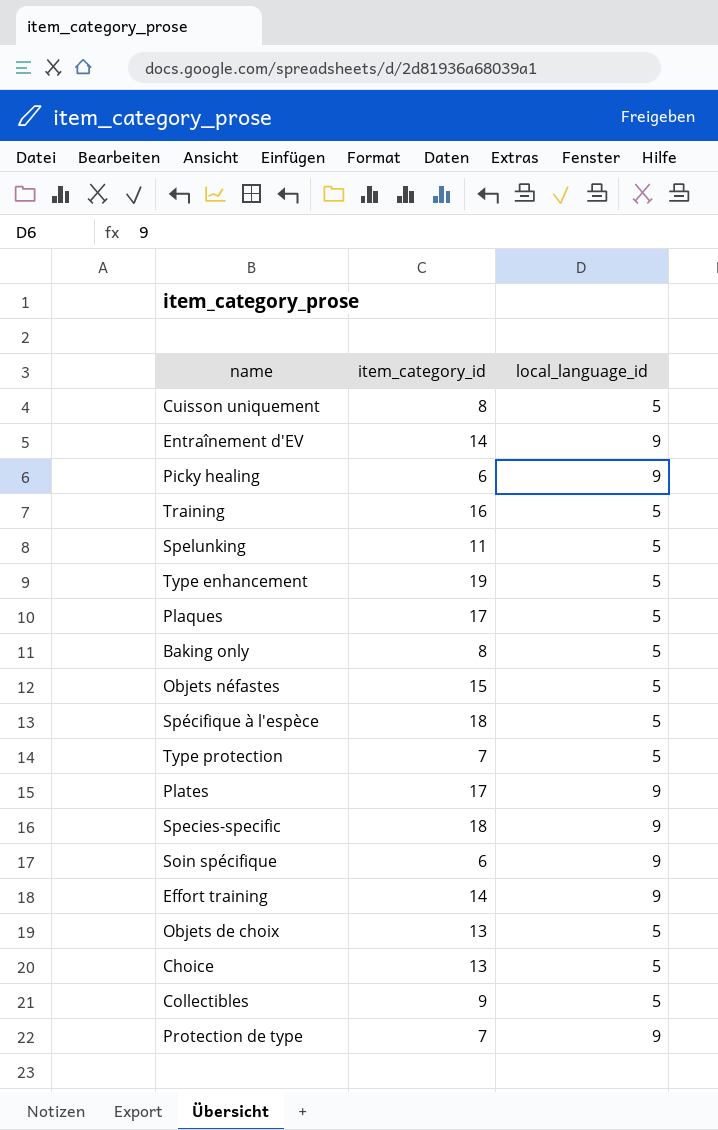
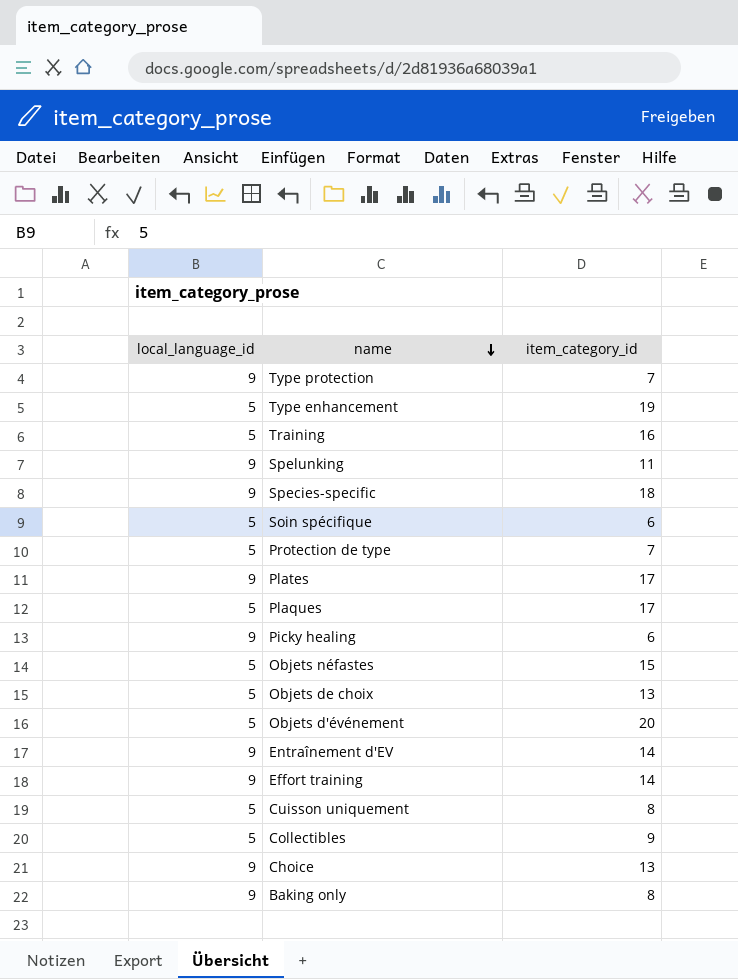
row order: none -> name descending
column local_language_id | position: 3 -> 1
row Spécifique à l'espèce: 18 | 5 -> none
Type protection | local_language_id: 5 -> 9
Spelunking | local_language_id: 5 -> 9
Soin spécifique | local_language_id: 9 -> 5
Protection de type | local_language_id: 9 -> 5
row Objets d'événement: none -> 5 | 20
Choice | local_language_id: 5 -> 9
Baking only | local_language_id: 5 -> 9

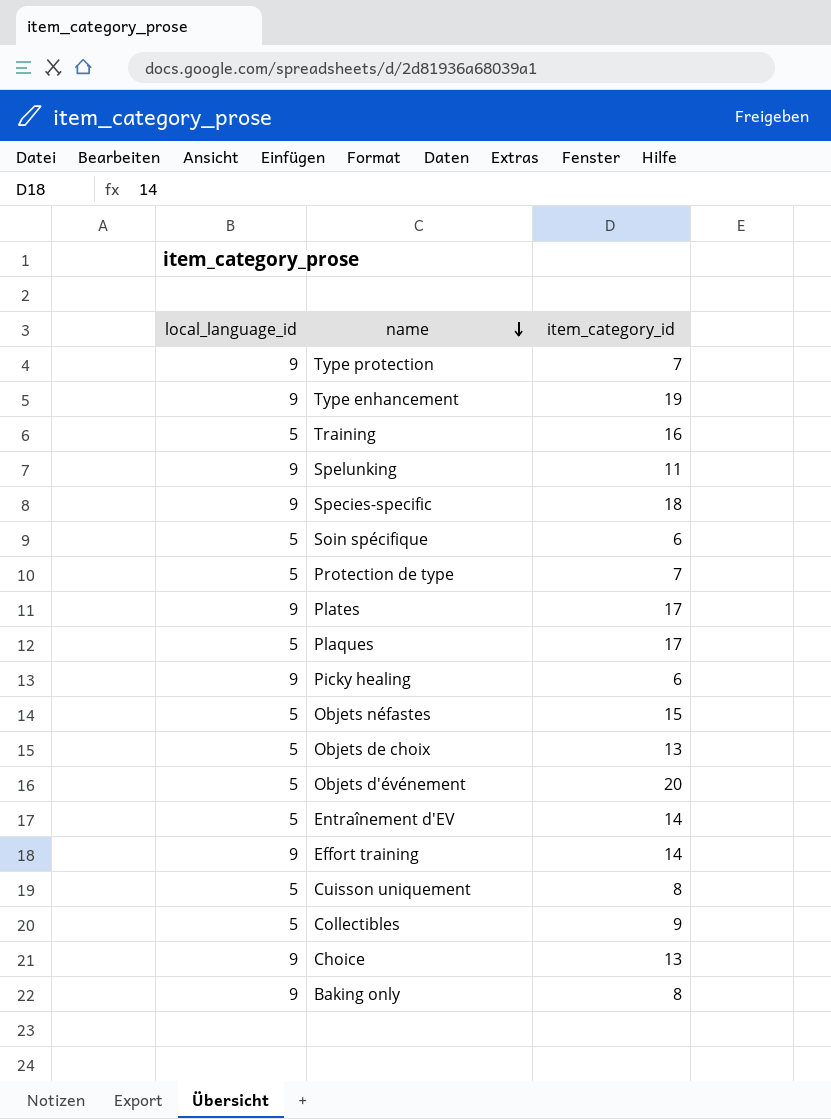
Type enhancement | local_language_id: 5 -> 9
Entraînement d'EV | local_language_id: 9 -> 5

